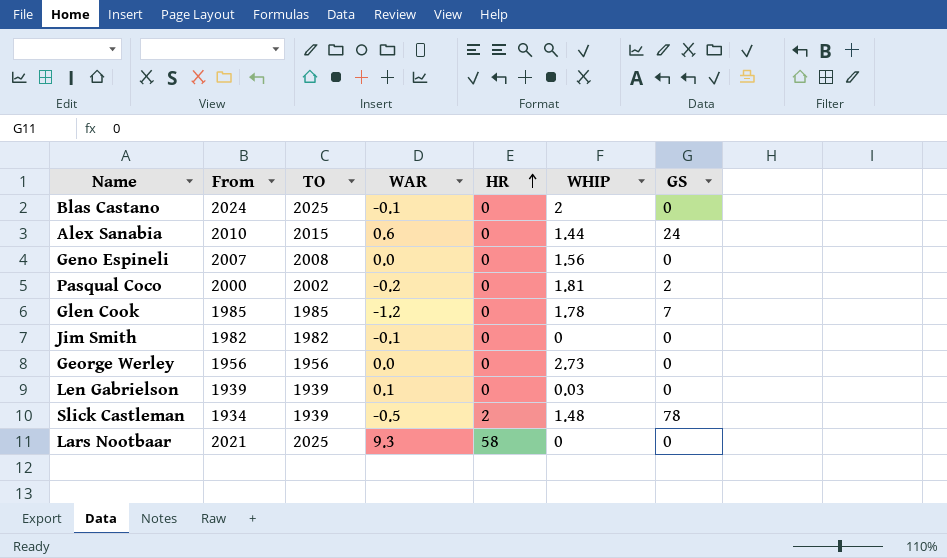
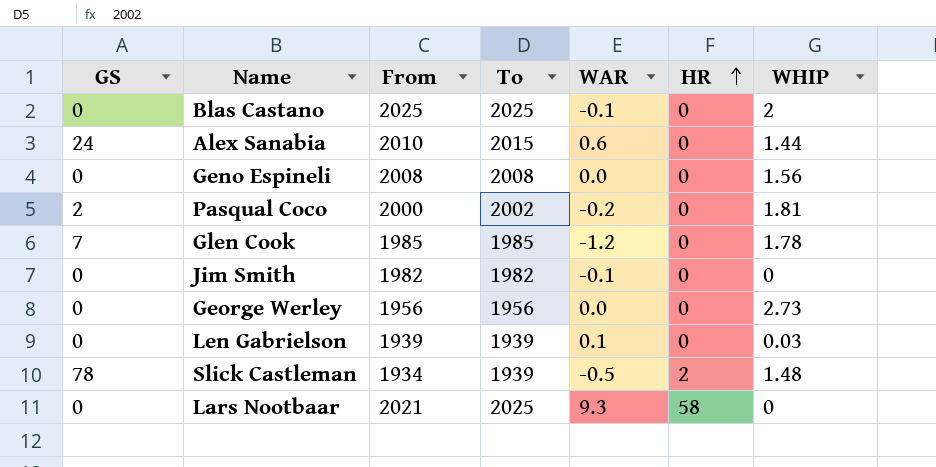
column GS | position: 7 -> 1
column name: TO -> To
Blas Castano | From: 2024 -> 2025
Geno Espineli | From: 2007 -> 2008

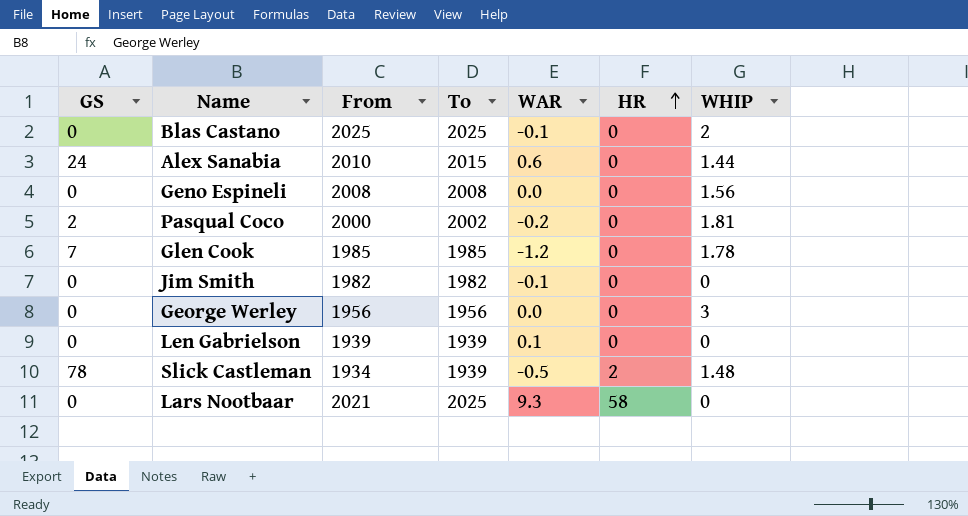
George Werley | WHIP: 2.73 -> 3
Len Gabrielson | WHIP: 0.03 -> 0

